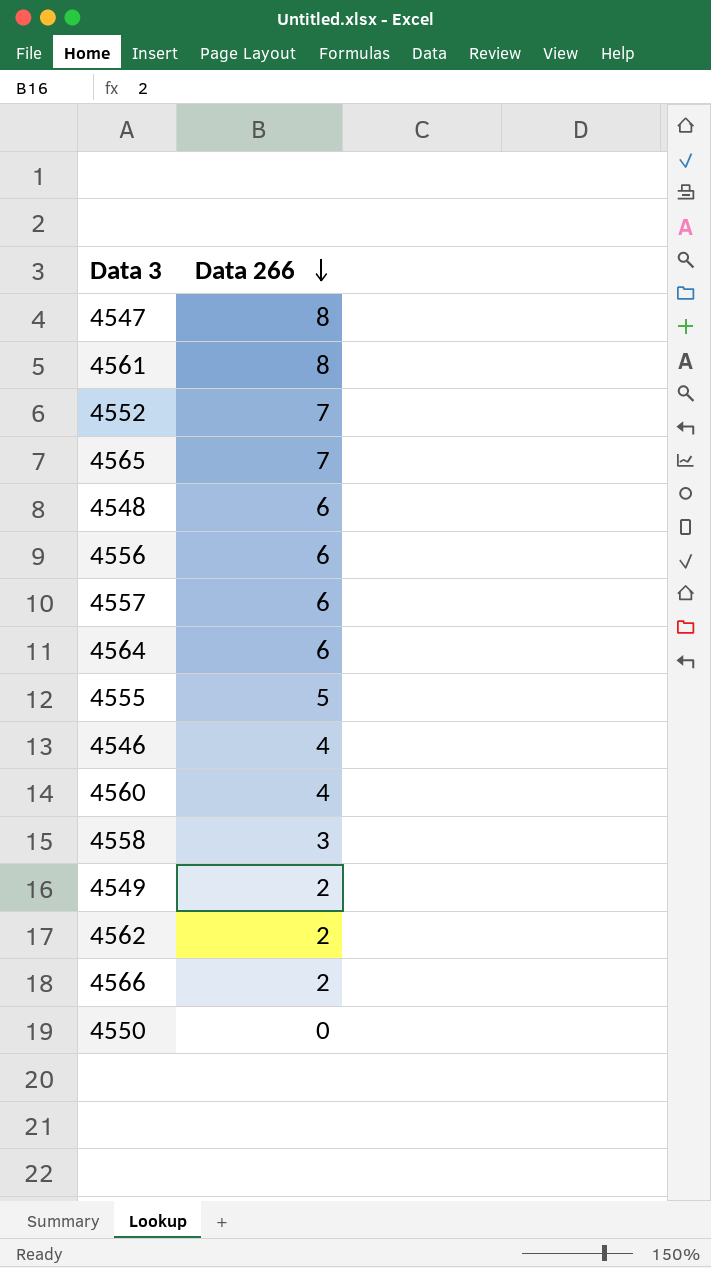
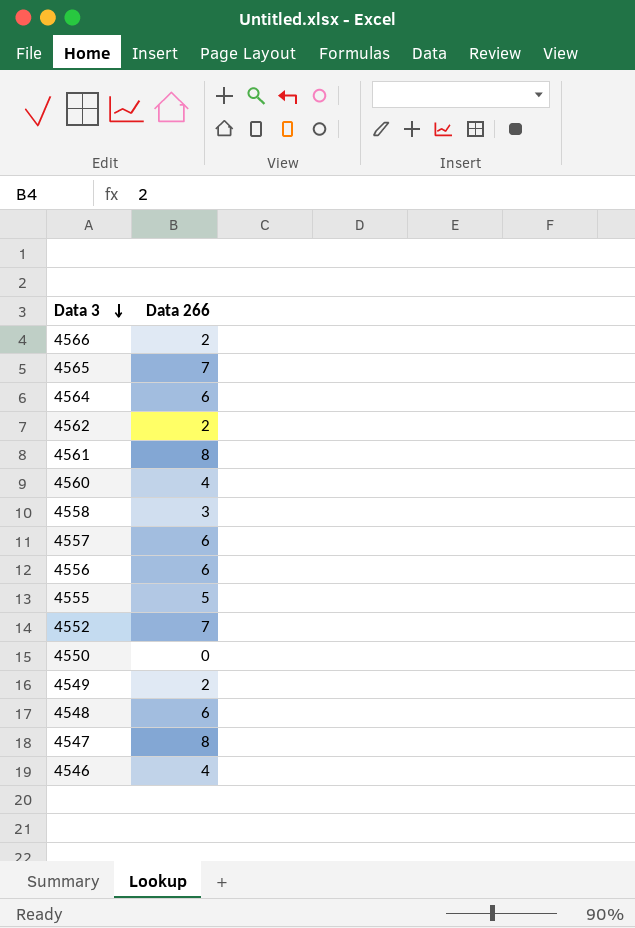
row order: Data 266 descending -> Data 3 descending

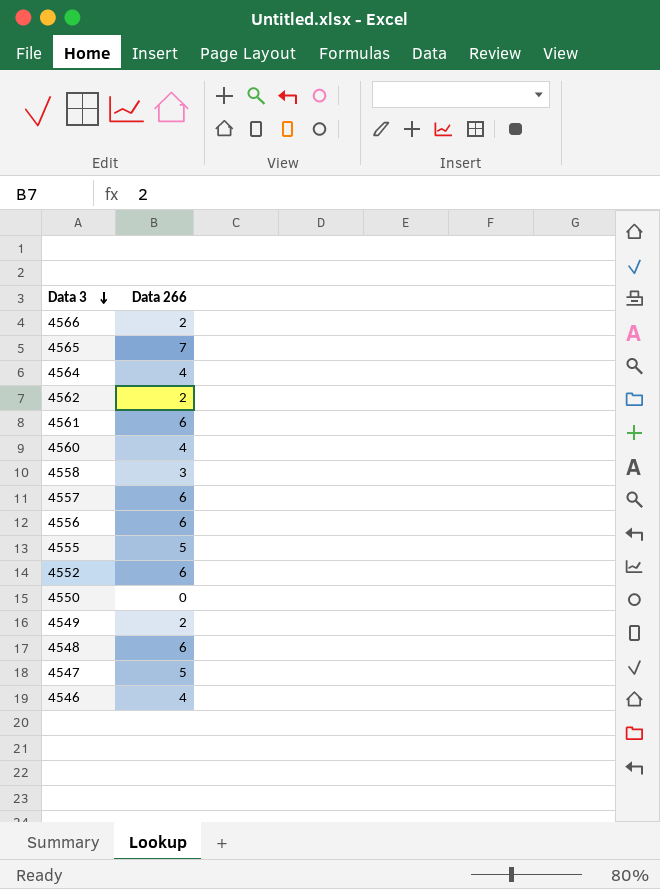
4564 | Data 266: 6 -> 4
4561 | Data 266: 8 -> 6
4552 | Data 266: 7 -> 6
4547 | Data 266: 8 -> 5

